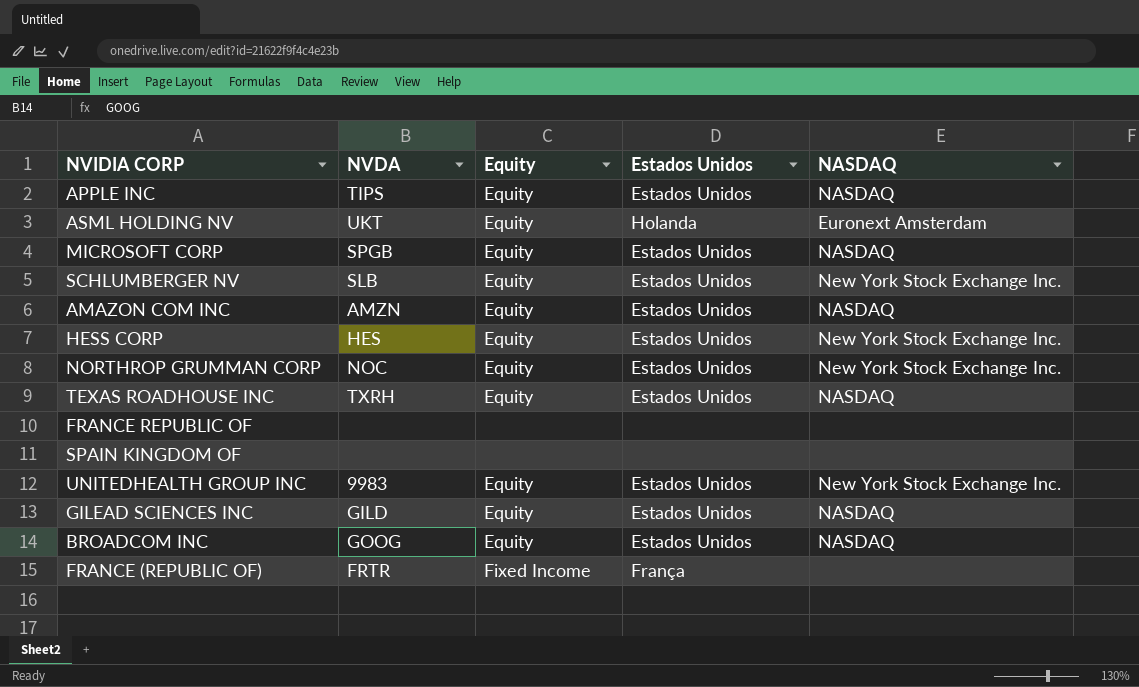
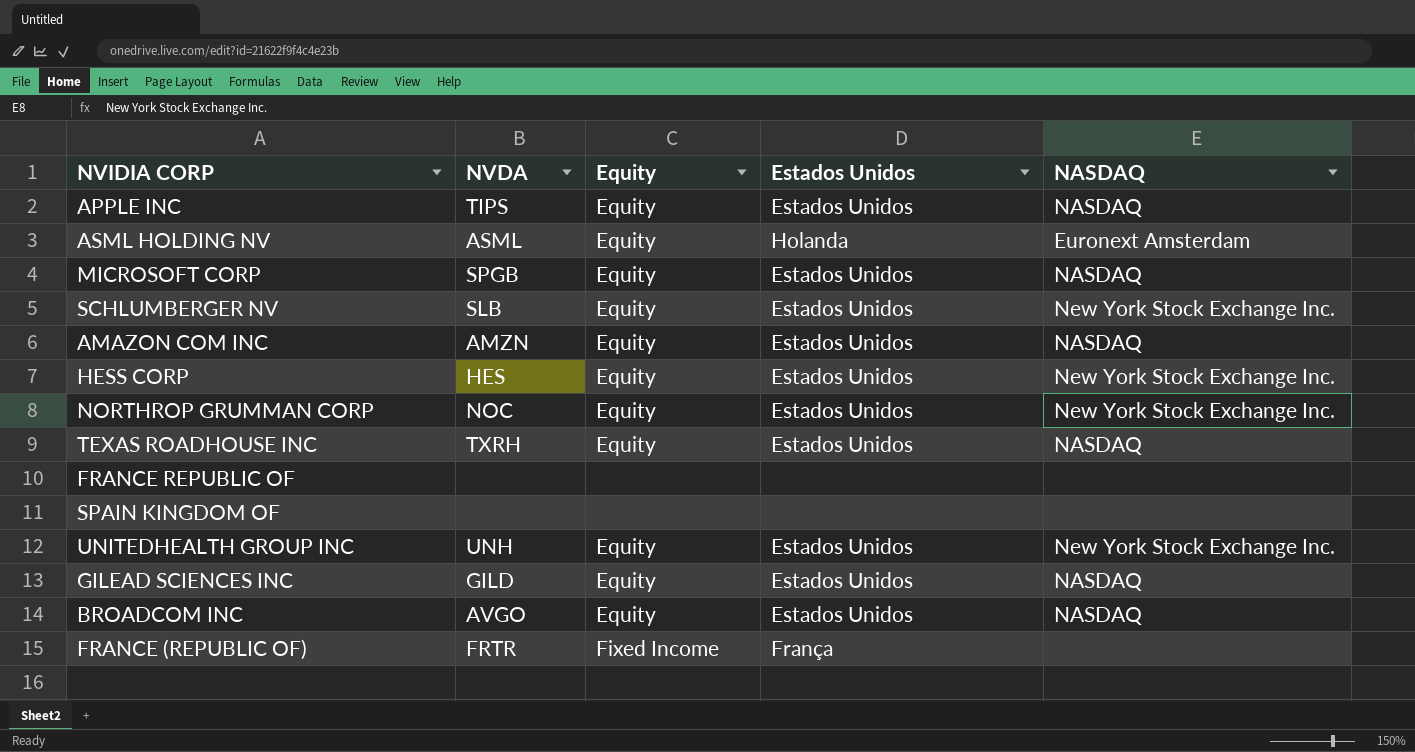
ASML HOLDING NV | NVDA: UKT -> ASML
UNITEDHEALTH GROUP INC | NVDA: 9983 -> UNH
BROADCOM INC | NVDA: GOOG -> AVGO

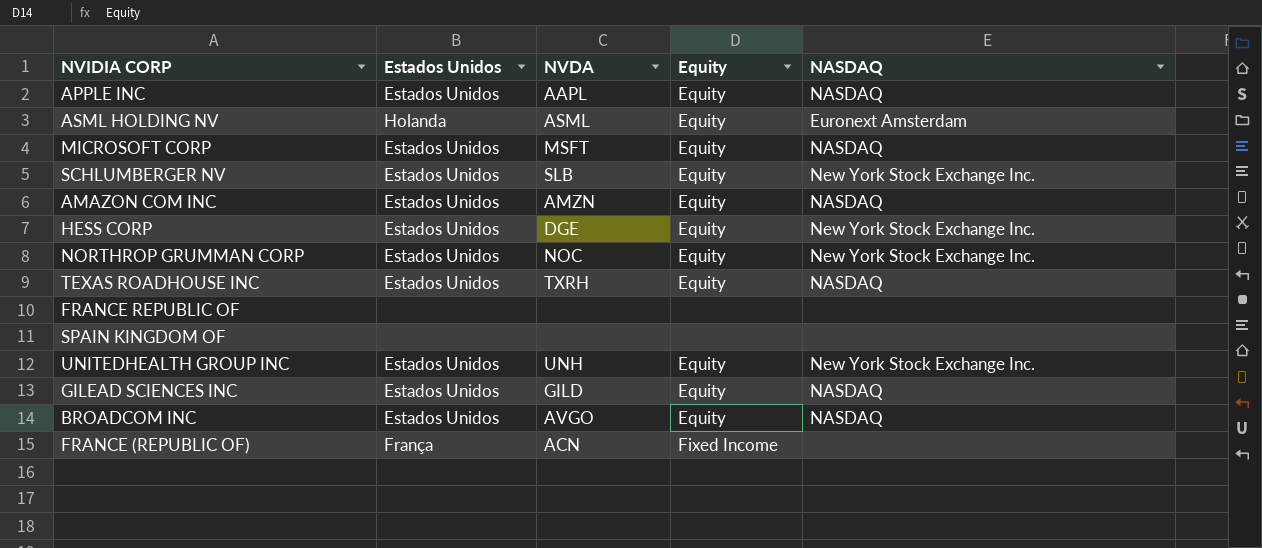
column Estados Unidos | position: 4 -> 2
APPLE INC | NVDA: TIPS -> AAPL
MICROSOFT CORP | NVDA: SPGB -> MSFT
HESS CORP | NVDA: HES -> DGE
FRANCE (REPUBLIC OF) | NVDA: FRTR -> ACN

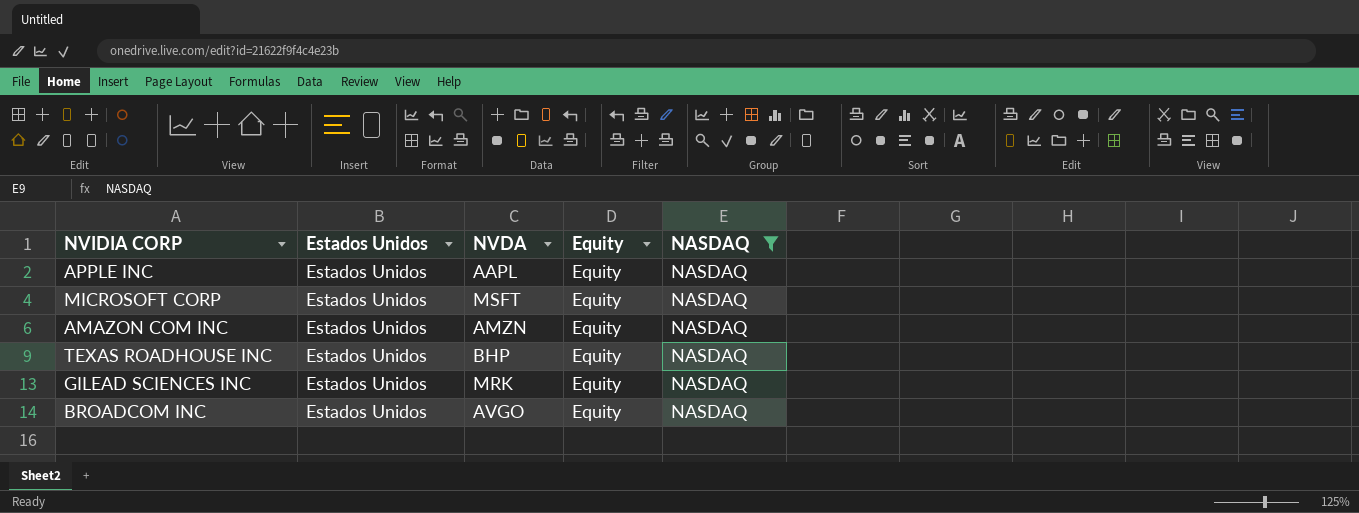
filter: none -> NASDAQ = NASDAQ
TEXAS ROADHOUSE INC | NVDA: TXRH -> BHP
GILEAD SCIENCES INC | NVDA: GILD -> MRK

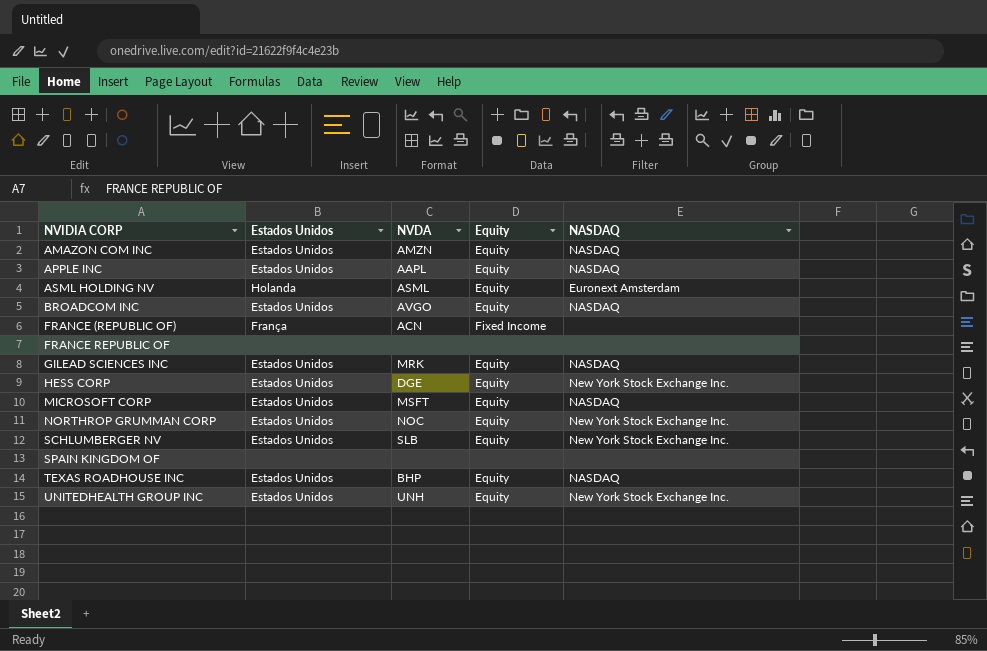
filter: NASDAQ = NASDAQ -> none
row order: none -> NVIDIA CORP ascending

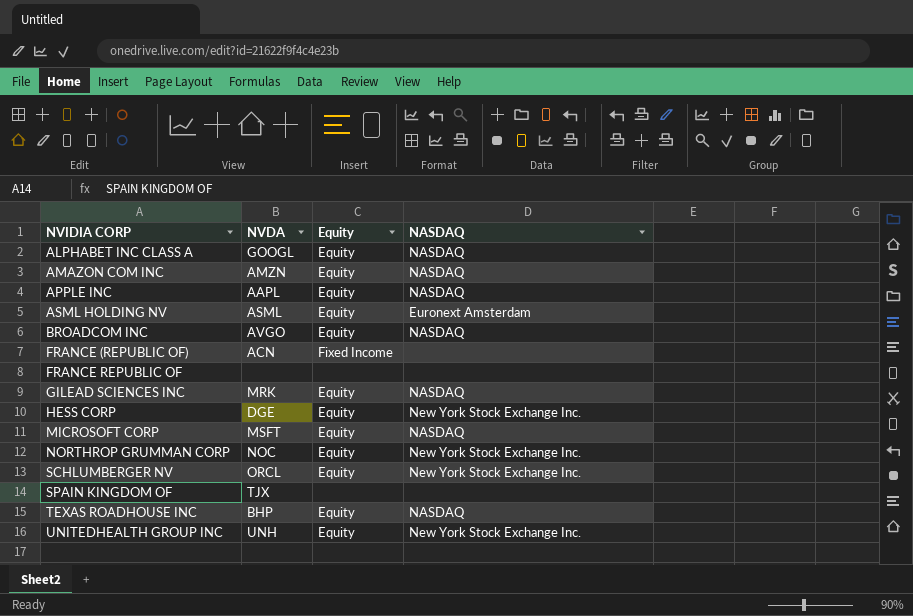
column Estados Unidos | position: 2 -> none
row ALPHABET INC CLASS A: none -> GOOGL | Equity | NASDAQ
SCHLUMBERGER NV | NVDA: SLB -> ORCL
SPAIN KINGDOM OF | NVDA: none -> TJX

